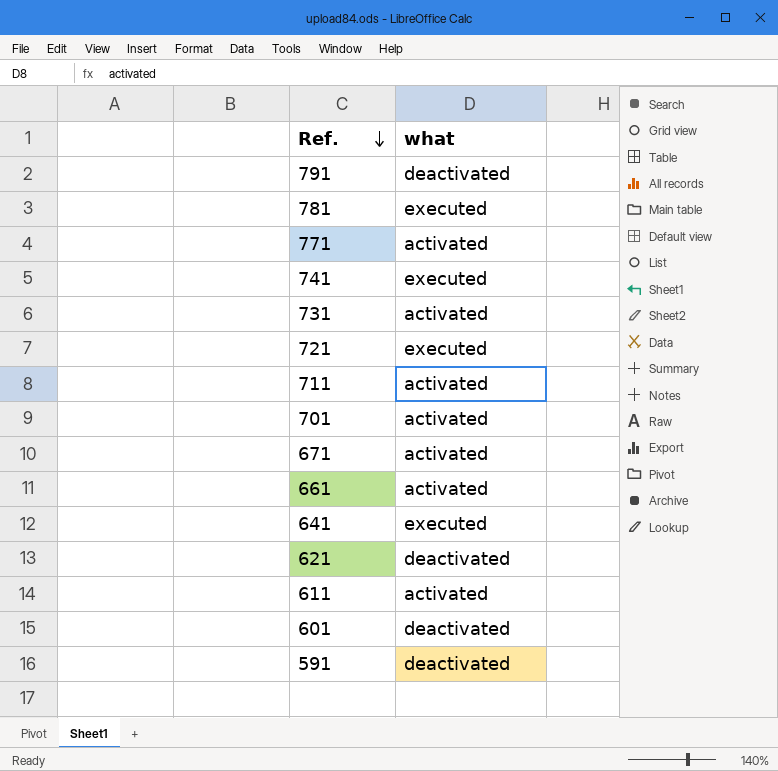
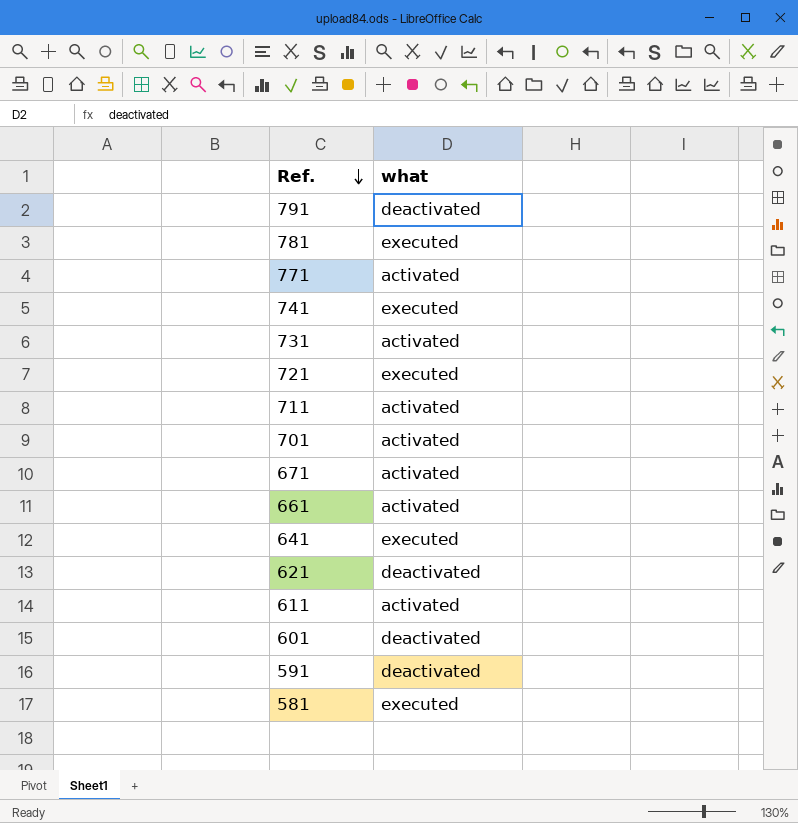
row 581: none -> executed

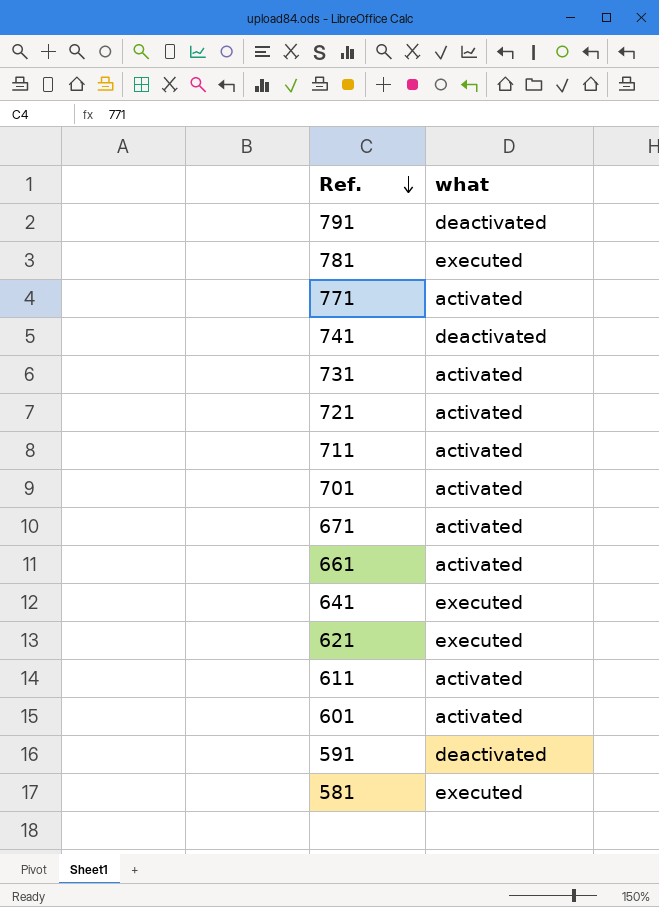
741 | what: executed -> deactivated
721 | what: executed -> activated
621 | what: deactivated -> executed
601 | what: deactivated -> activated

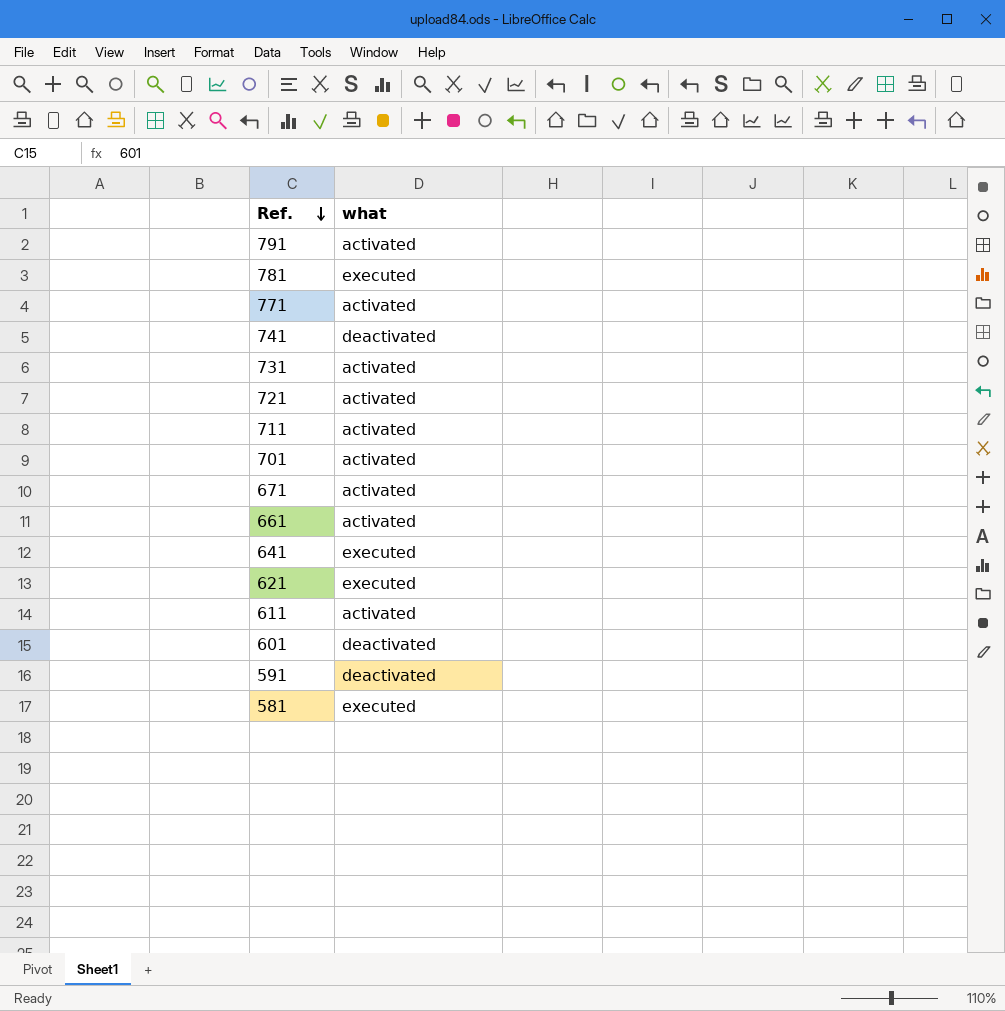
791 | what: deactivated -> activated
601 | what: activated -> deactivated

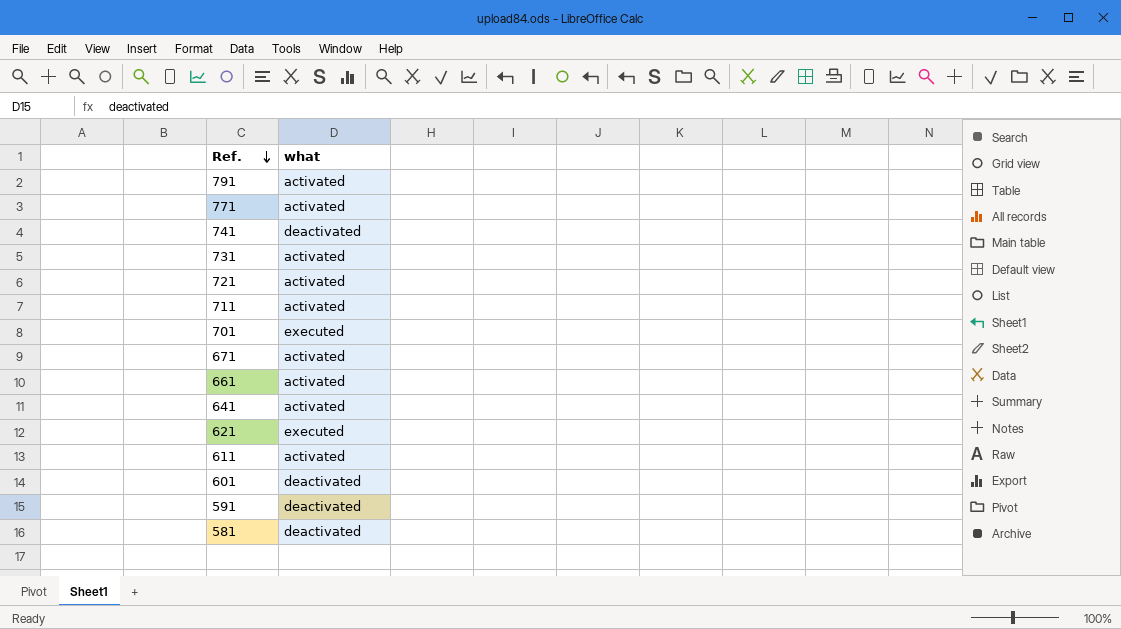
row 781: executed -> none
701 | what: activated -> executed
641 | what: executed -> activated
581 | what: executed -> deactivated

